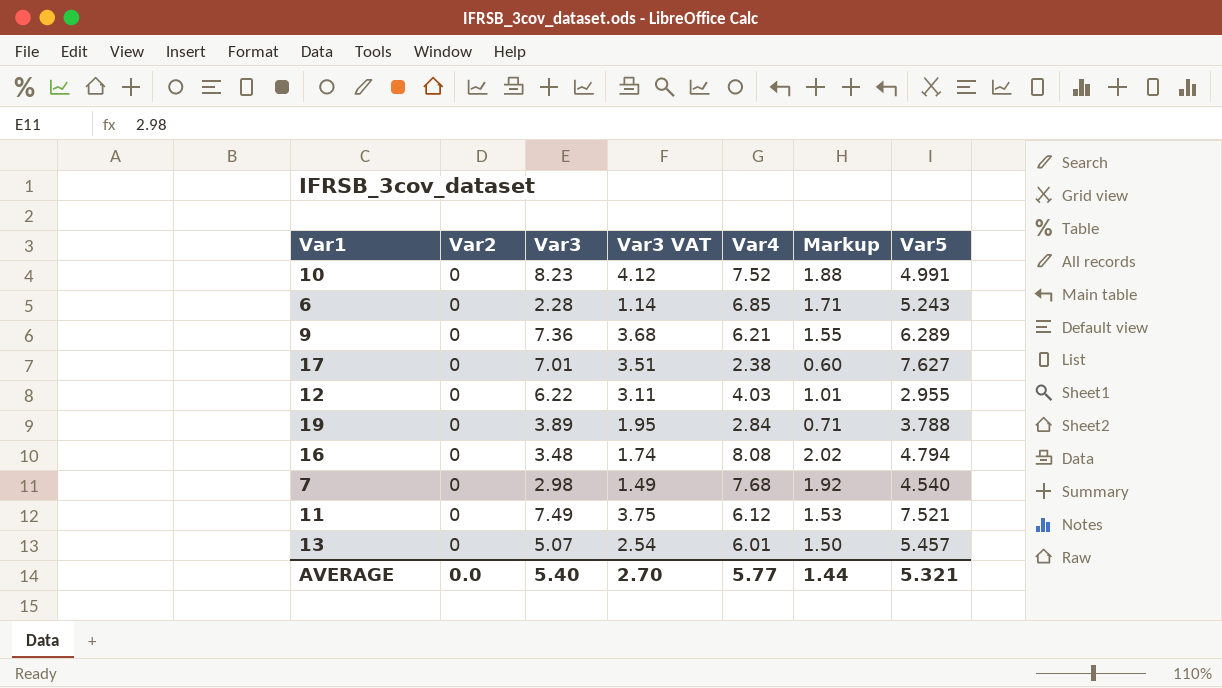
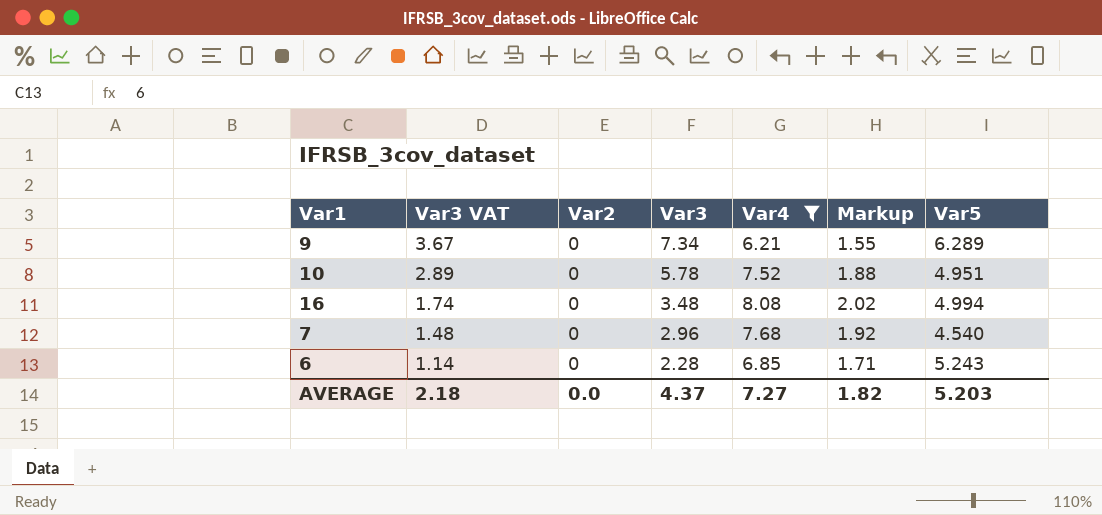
filter: none -> Var4 >= 6.21
row order: none -> Var3 VAT descending
column Var3 VAT | position: 4 -> 2
9 | Var3 VAT: 3.68 -> 3.67
9 | Var3: 7.36 -> 7.34
10 | Var3 VAT: 4.12 -> 2.89
10 | Var3: 8.23 -> 5.78
10 | Var5: 4.991 -> 4.951
16 | Var5: 4.794 -> 4.994
7 | Var3 VAT: 1.49 -> 1.48
7 | Var3: 2.98 -> 2.96
AVERAGE | Var3 VAT: 2.70 -> 2.18
AVERAGE | Var3: 5.40 -> 4.37
AVERAGE | Var4: 5.77 -> 7.27
AVERAGE | Markup: 1.44 -> 1.82
AVERAGE | Var5: 5.321 -> 5.203

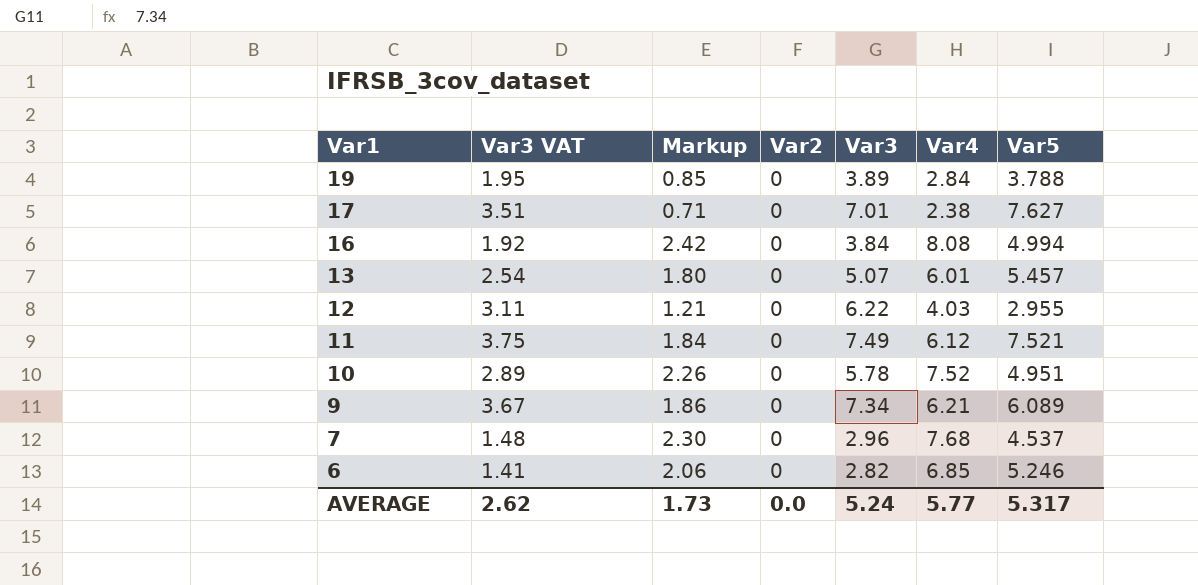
filter: Var4 >= 6.21 -> none
row order: Var3 VAT descending -> Var1 descending
column Markup | formula: [Var4] * 0.25 -> [Var4] * 0.3
column Markup | position: 6 -> 3
16 | Var3 VAT: 1.74 -> 1.92
16 | Var3: 3.48 -> 3.84
9 | Var5: 6.289 -> 6.089
7 | Var5: 4.540 -> 4.537
6 | Var3 VAT: 1.14 -> 1.41
6 | Var3: 2.28 -> 2.82
6 | Var5: 5.243 -> 5.246
AVERAGE | Var3 VAT: 2.18 -> 2.62
AVERAGE | Markup: 1.82 -> 1.73
AVERAGE | Var3: 4.37 -> 5.24
AVERAGE | Var4: 7.27 -> 5.77
AVERAGE | Var5: 5.203 -> 5.317

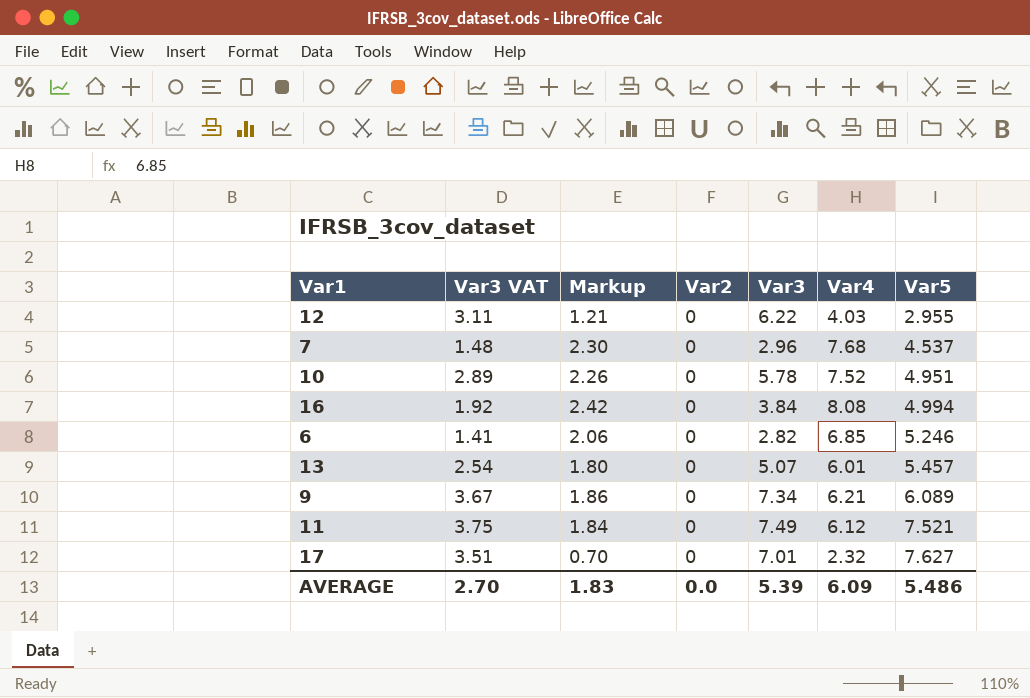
row order: Var1 descending -> Var5 ascending
row 19: 1.95 | 0.85 | 0 | 3.89 | 2.84 | 3.788 -> none
17 | Markup: 0.71 -> 0.70
17 | Var4: 2.38 -> 2.32
AVERAGE | Var3 VAT: 2.62 -> 2.70
AVERAGE | Markup: 1.73 -> 1.83
AVERAGE | Var3: 5.24 -> 5.39
AVERAGE | Var4: 5.77 -> 6.09
AVERAGE | Var5: 5.317 -> 5.486

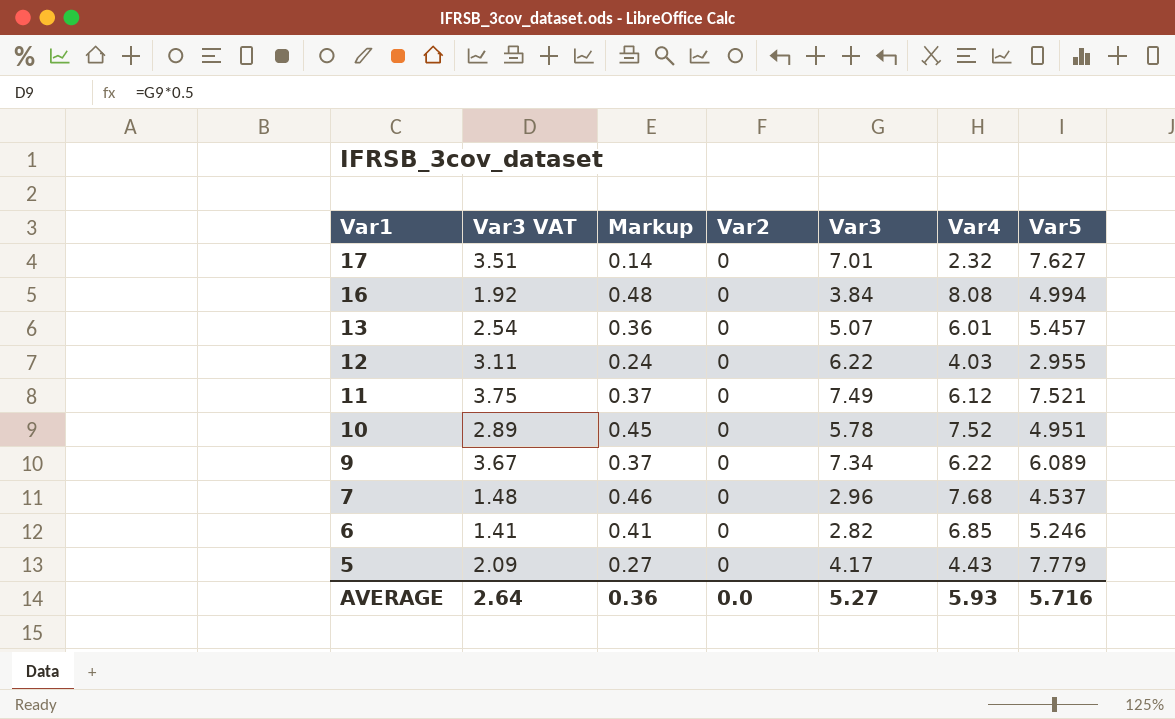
row order: Var5 ascending -> Var1 descending
column Markup | formula: [Var4] * 0.3 -> [Var4] * 0.06
9 | Var4: 6.21 -> 6.22
row 5: none -> 2.09 | 0.27 | 0 | 4.17 | 4.43 | 7.779
AVERAGE | Var3 VAT: 2.70 -> 2.64
AVERAGE | Markup: 1.83 -> 0.36
AVERAGE | Var3: 5.39 -> 5.27
AVERAGE | Var4: 6.09 -> 5.93
AVERAGE | Var5: 5.486 -> 5.716

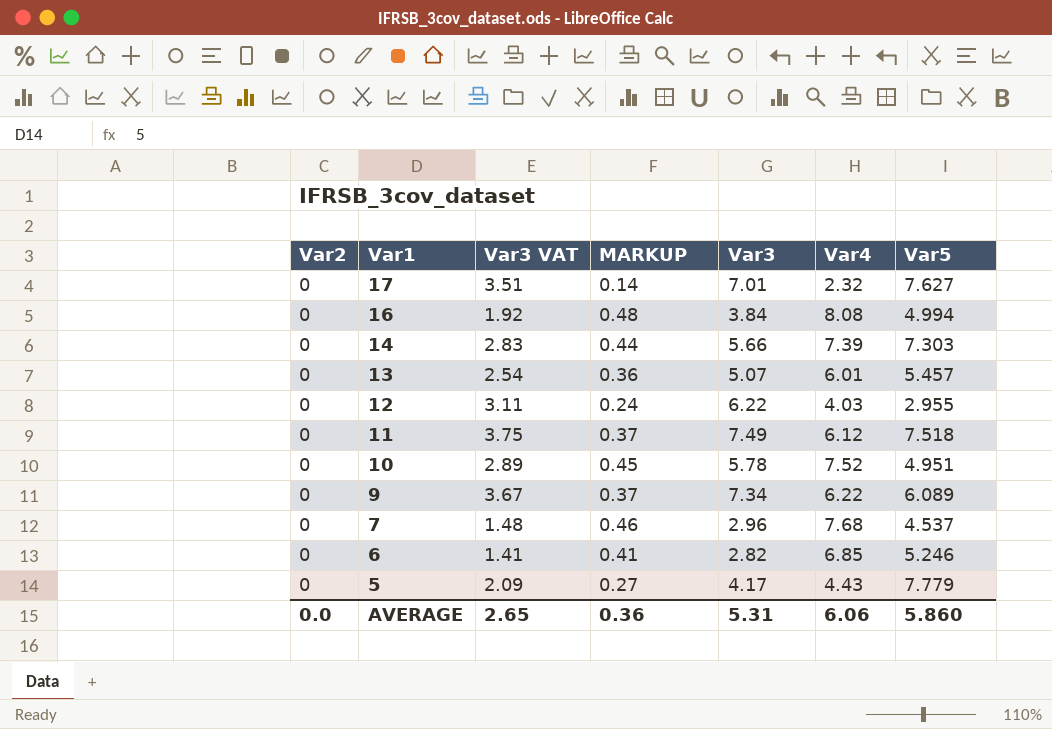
column Var2 | position: 4 -> 1
column name: Markup -> MARKUP
row 14: none -> 0 | 2.83 | 0.44 | 5.66 | 7.39 | 7.303
11 | Var5: 7.521 -> 7.518
AVERAGE | Var3 VAT: 2.64 -> 2.65
AVERAGE | Var3: 5.27 -> 5.31
AVERAGE | Var4: 5.93 -> 6.06
AVERAGE | Var5: 5.716 -> 5.860

